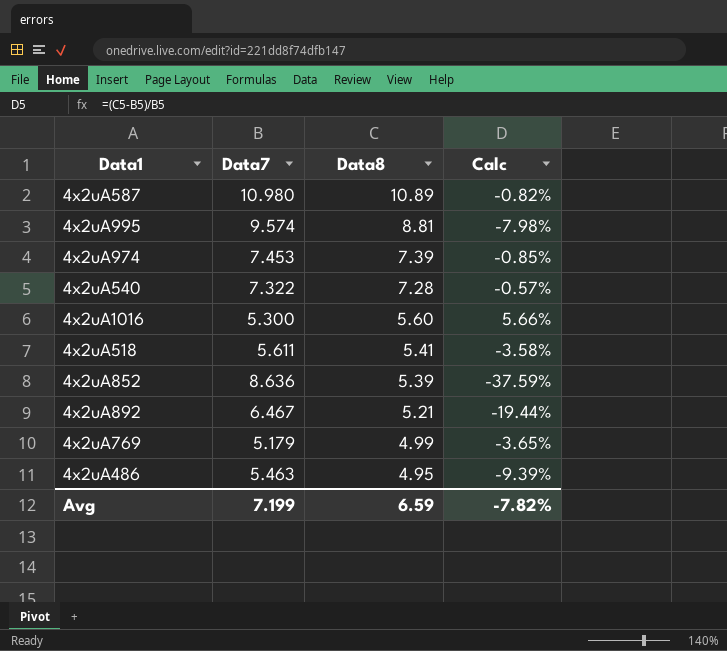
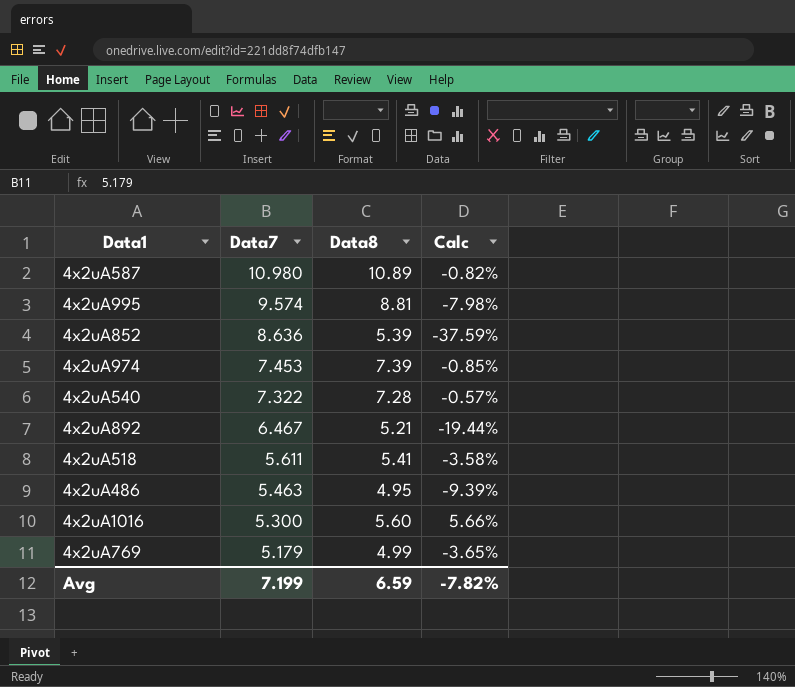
row order: Data8 descending -> Data7 descending

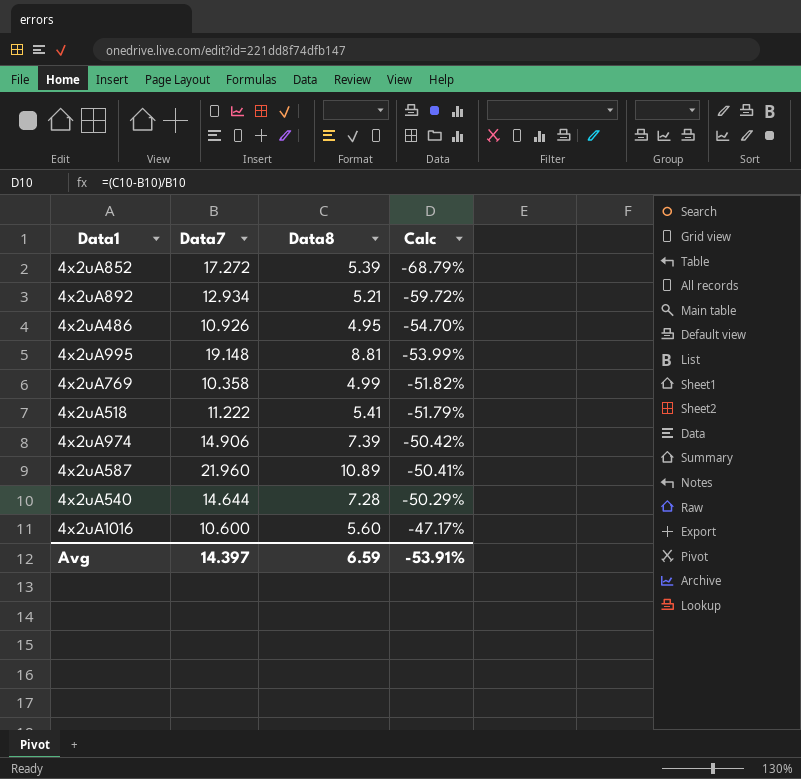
row order: Data7 descending -> Calc ascending
4x2uA852 | Data7: 8.636 -> 17.272
4x2uA852 | Calc: -37.59% -> -68.79%
4x2uA892 | Data7: 6.467 -> 12.934
4x2uA892 | Calc: -19.44% -> -59.72%
4x2uA486 | Data7: 5.463 -> 10.926
4x2uA486 | Calc: -9.39% -> -54.70%
4x2uA995 | Data7: 9.574 -> 19.148
4x2uA995 | Calc: -7.98% -> -53.99%
4x2uA769 | Data7: 5.179 -> 10.358
4x2uA769 | Calc: -3.65% -> -51.82%
4x2uA518 | Data7: 5.611 -> 11.222
4x2uA518 | Calc: -3.58% -> -51.79%
4x2uA974 | Data7: 7.453 -> 14.906
4x2uA974 | Calc: -0.85% -> -50.42%
4x2uA587 | Data7: 10.980 -> 21.960
4x2uA587 | Calc: -0.82% -> -50.41%
4x2uA540 | Data7: 7.322 -> 14.644
4x2uA540 | Calc: -0.57% -> -50.29%
4x2uA1016 | Data7: 5.300 -> 10.600
4x2uA1016 | Calc: 5.66% -> -47.17%
Avg | Data7: 7.199 -> 14.397
Avg | Calc: -7.82% -> -53.91%

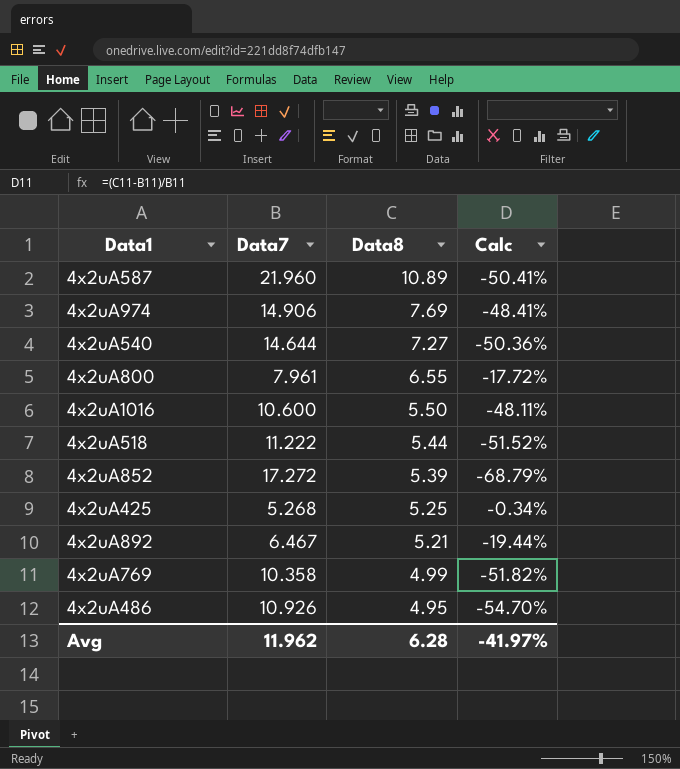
row order: Calc ascending -> Data8 descending
row 4x2uA995: 19.148 | 8.81 | -53.99% -> none
4x2uA974 | Data8: 7.39 -> 7.69
4x2uA974 | Calc: -50.42% -> -48.41%
4x2uA540 | Data8: 7.28 -> 7.27
4x2uA540 | Calc: -50.29% -> -50.36%
row 4x2uA800: none -> 7.961 | 6.55 | -17.72%
4x2uA1016 | Data8: 5.60 -> 5.50
4x2uA1016 | Calc: -47.17% -> -48.11%
4x2uA518 | Data8: 5.41 -> 5.44
4x2uA518 | Calc: -51.79% -> -51.52%
row 4x2uA425: none -> 5.268 | 5.25 | -0.34%
4x2uA892 | Data7: 12.934 -> 6.467
4x2uA892 | Calc: -59.72% -> -19.44%
Avg | Data7: 14.397 -> 11.962
Avg | Data8: 6.59 -> 6.28
Avg | Calc: -53.91% -> -41.97%

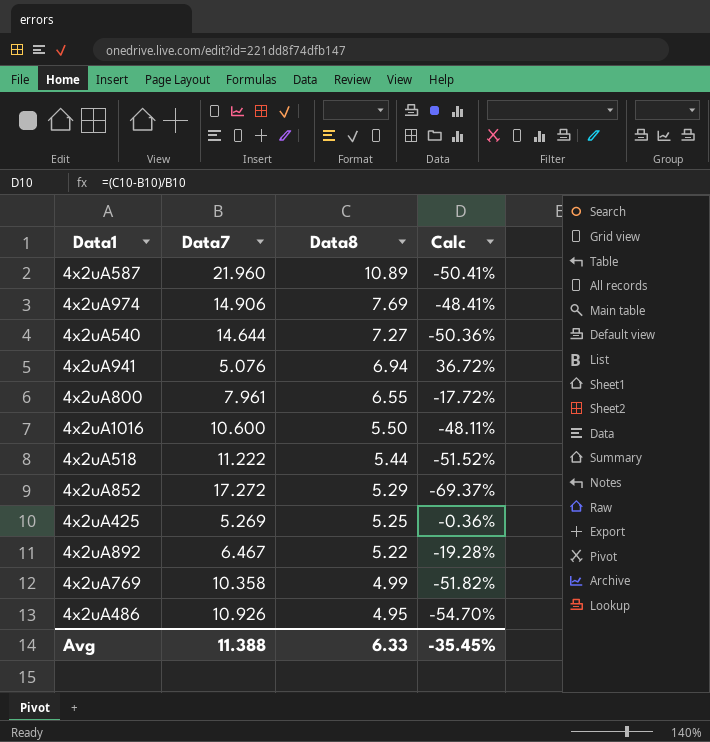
row 4x2uA941: none -> 5.076 | 6.94 | 36.72%
4x2uA852 | Data8: 5.39 -> 5.29
4x2uA852 | Calc: -68.79% -> -69.37%
4x2uA425 | Data7: 5.268 -> 5.269
4x2uA425 | Calc: -0.34% -> -0.36%
4x2uA892 | Data8: 5.21 -> 5.22
4x2uA892 | Calc: -19.44% -> -19.28%
Avg | Data7: 11.962 -> 11.388
Avg | Data8: 6.28 -> 6.33
Avg | Calc: -41.97% -> -35.45%

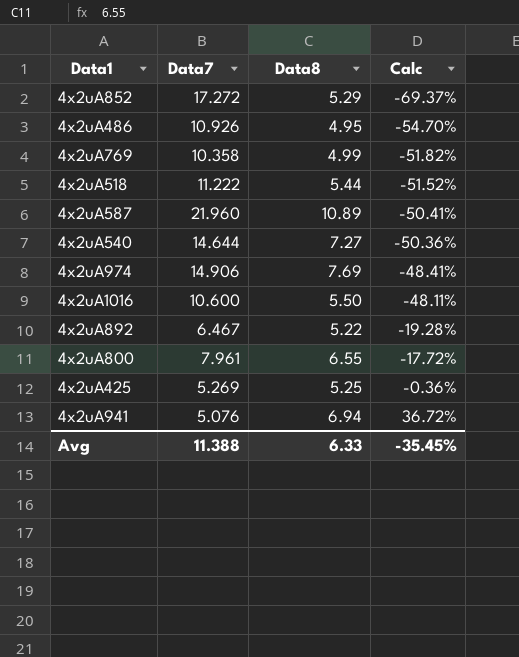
row order: Data8 descending -> Calc ascending

